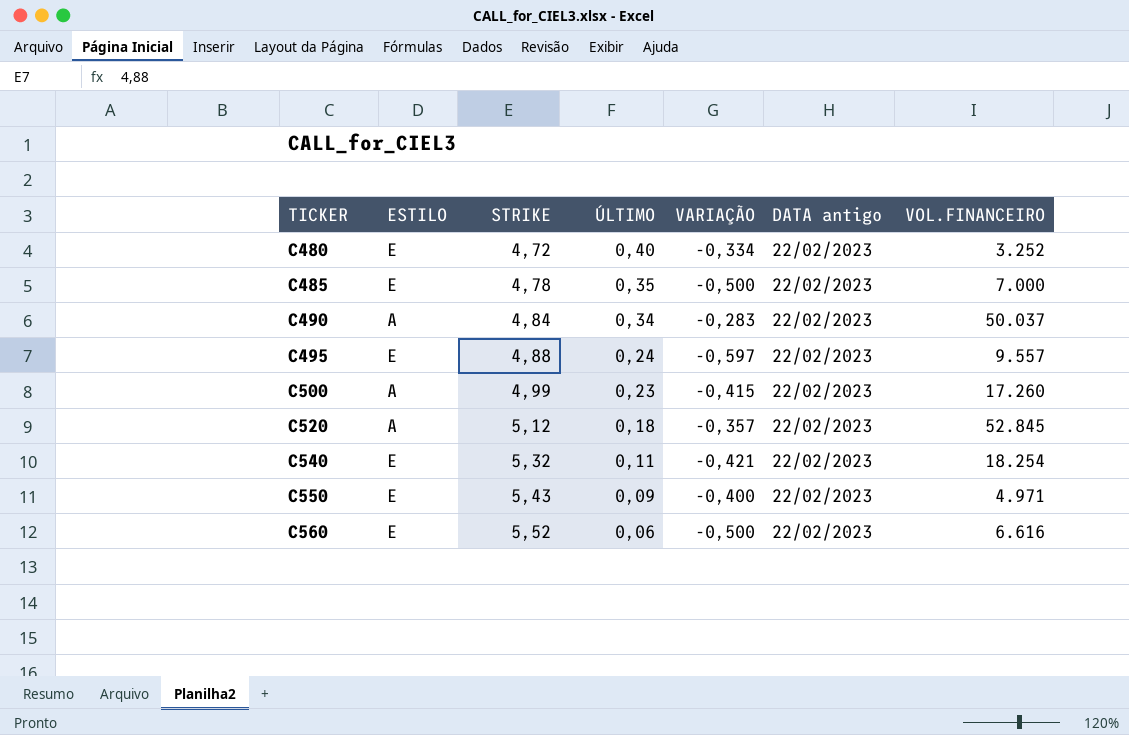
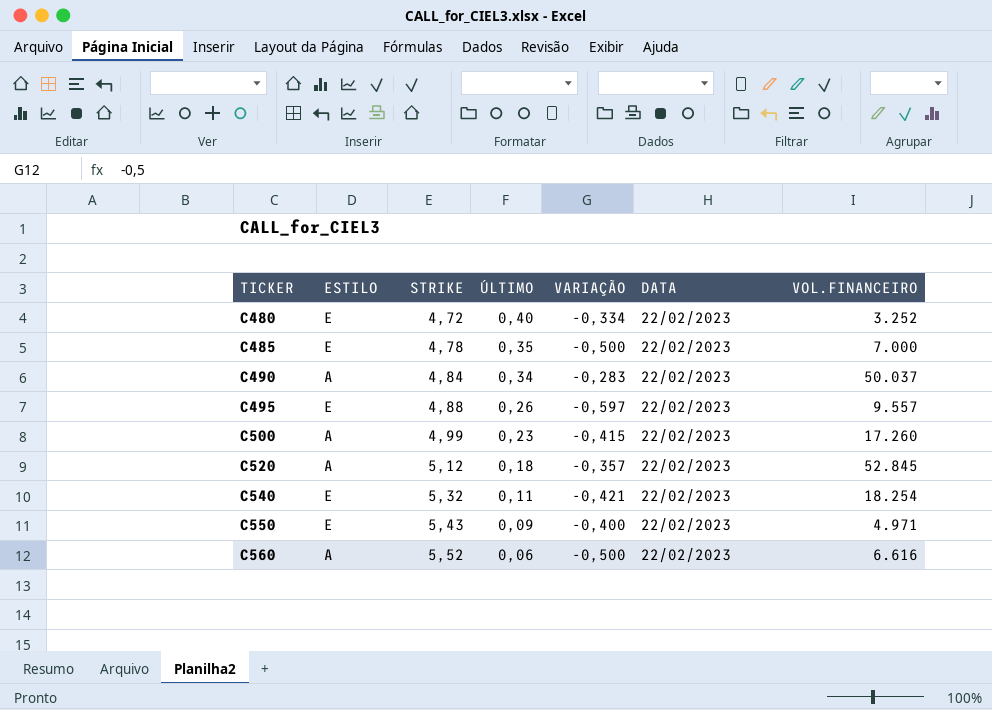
column name: DATA antigo -> DATA
C495 | ÚLTIMO: 0,24 -> 0,26
C560 | ESTILO: E -> A

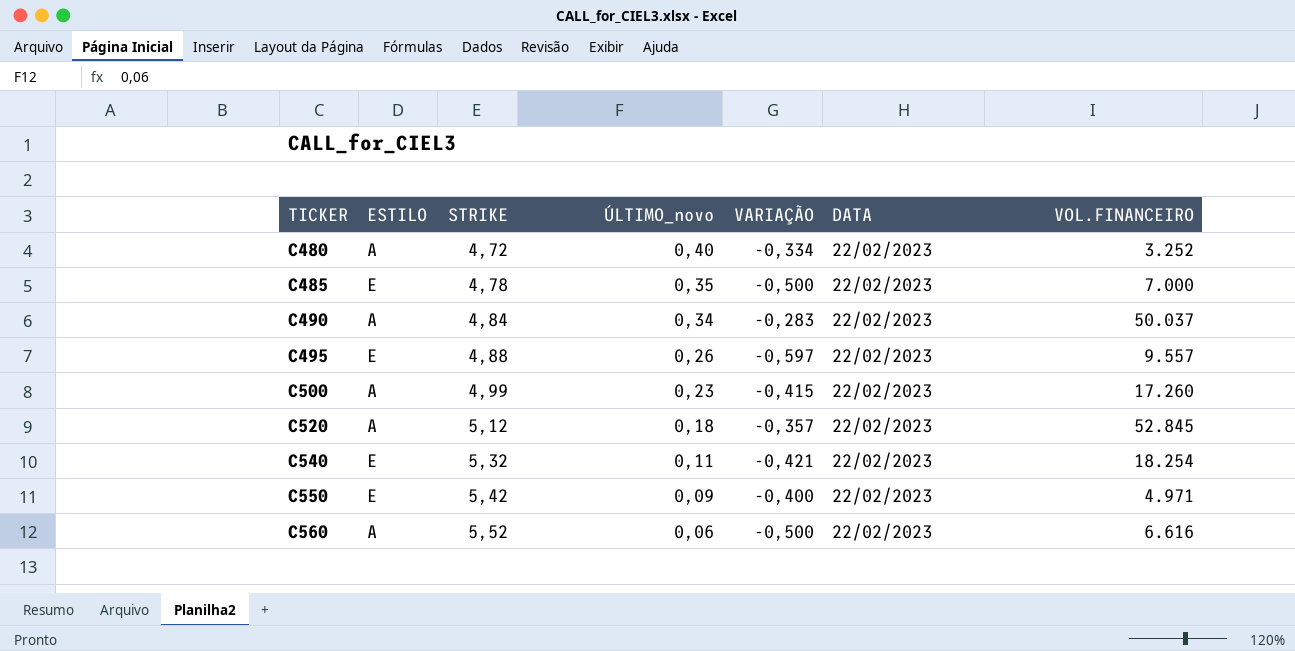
column name: ÚLTIMO -> ÚLTIMO_novo
C480 | ESTILO: E -> A
C550 | STRIKE: 5,43 -> 5,42

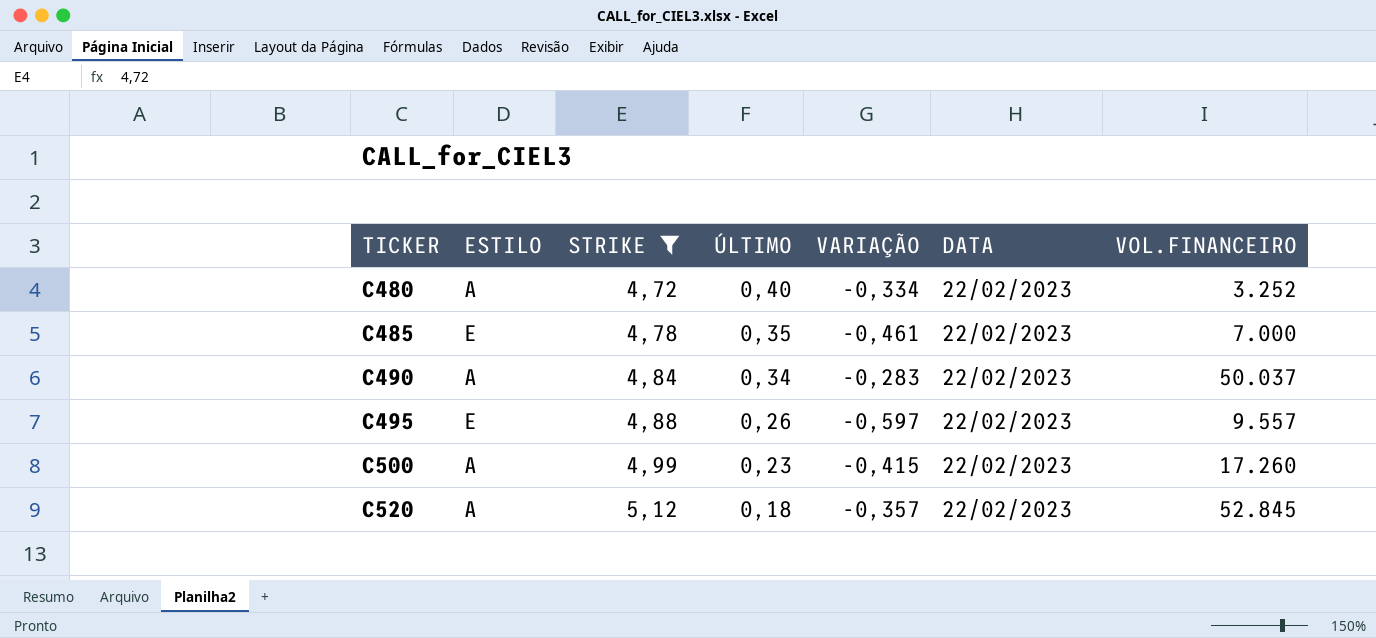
filter: none -> STRIKE <= 5,12
column name: ÚLTIMO_novo -> ÚLTIMO
C485 | VARIAÇÃO: -0,500 -> -0,461

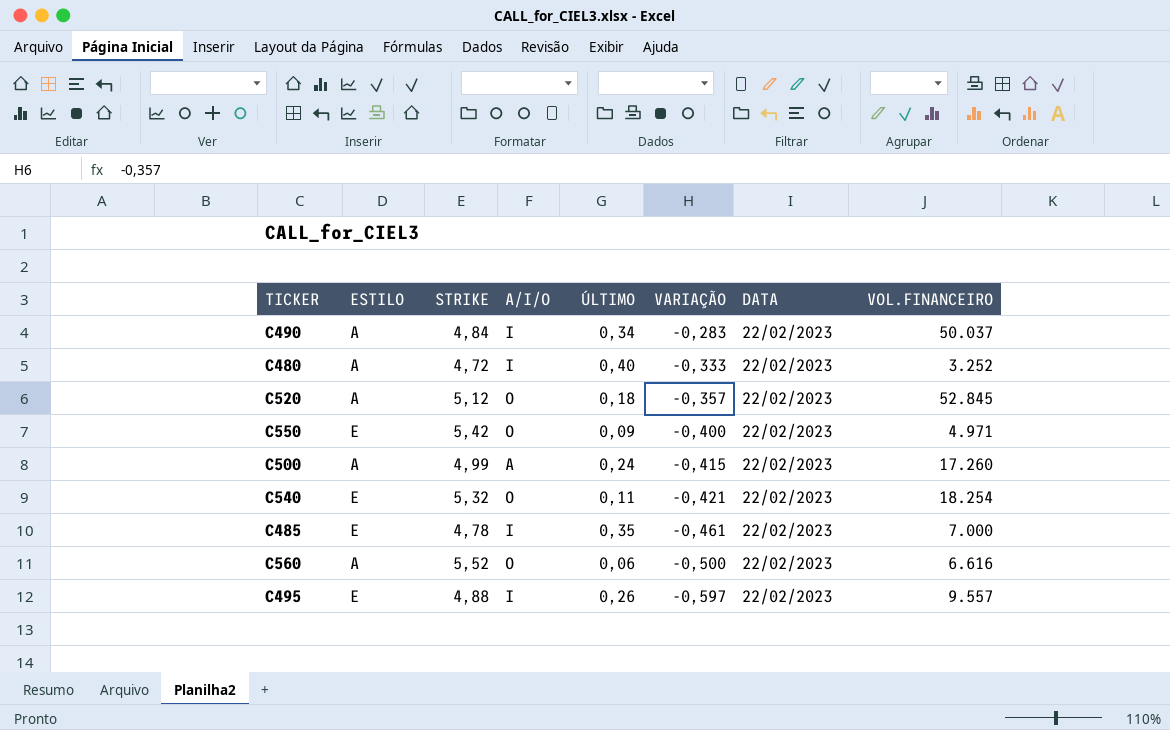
filter: STRIKE <= 5,12 -> none
row order: TICKER ascending -> VARIAÇÃO descending
column A/I/O | position: none -> 4
C480 | VARIAÇÃO: -0,334 -> -0,333
C500 | ÚLTIMO: 0,23 -> 0,24

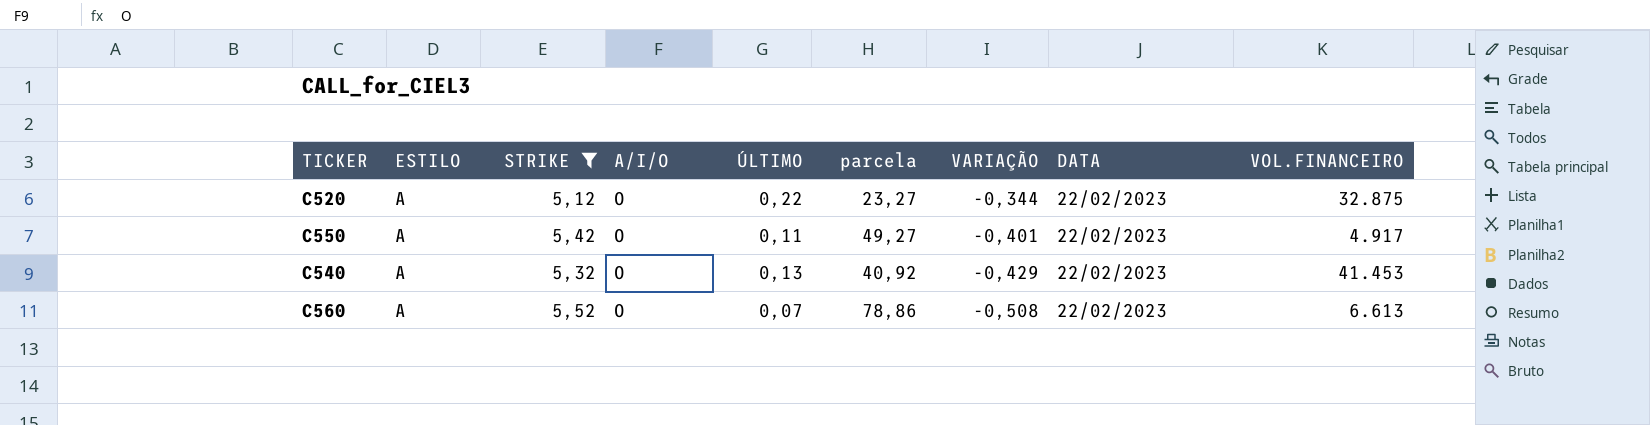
filter: none -> STRIKE >= 5,12
column parcela | formula: none -> [STRIKE] / [ÚLTIMO]
C520 | ÚLTIMO: 0,18 -> 0,22
C520 | VARIAÇÃO: -0,357 -> -0,344
C520 | VOL.FINANCEIRO: 52.845 -> 32.875
C550 | ESTILO: E -> A
C550 | ÚLTIMO: 0,09 -> 0,11
C550 | VARIAÇÃO: -0,400 -> -0,401
C550 | VOL.FINANCEIRO: 4.971 -> 4.917
C540 | ESTILO: E -> A
C540 | ÚLTIMO: 0,11 -> 0,13
C540 | VARIAÇÃO: -0,421 -> -0,429
C540 | VOL.FINANCEIRO: 18.254 -> 41.453
C560 | ÚLTIMO: 0,06 -> 0,07
C560 | VARIAÇÃO: -0,500 -> -0,508
C560 | VOL.FINANCEIRO: 6.616 -> 6.613

